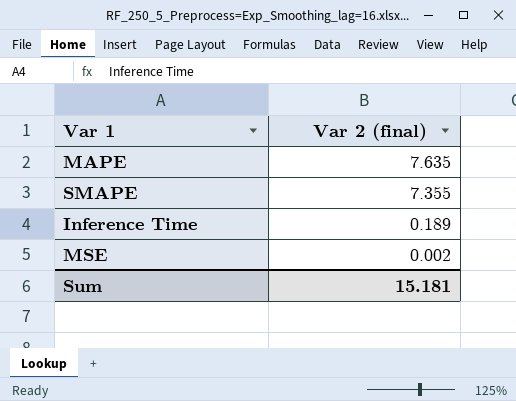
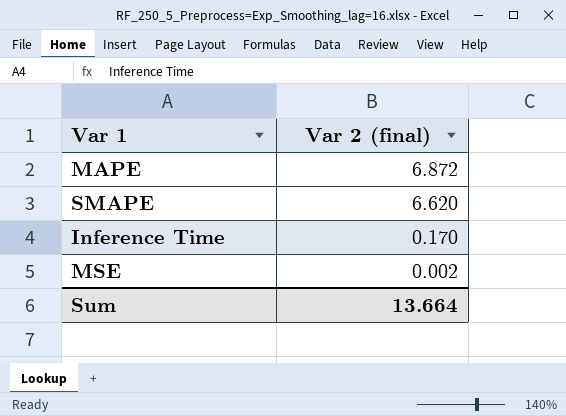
MAPE | Var 2 (final): 7.635 -> 6.872
SMAPE | Var 2 (final): 7.355 -> 6.620
Inference Time | Var 2 (final): 0.189 -> 0.170
Sum | Var 2 (final): 15.181 -> 13.664

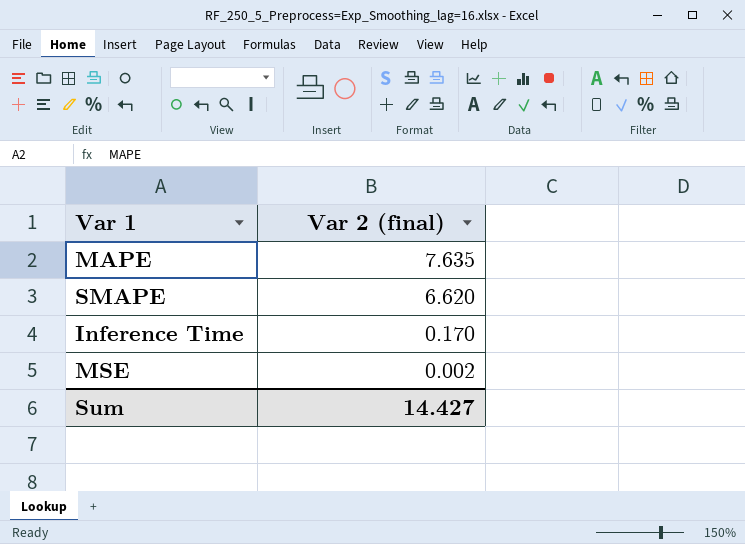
MAPE | Var 2 (final): 6.872 -> 7.635
Sum | Var 2 (final): 13.664 -> 14.427

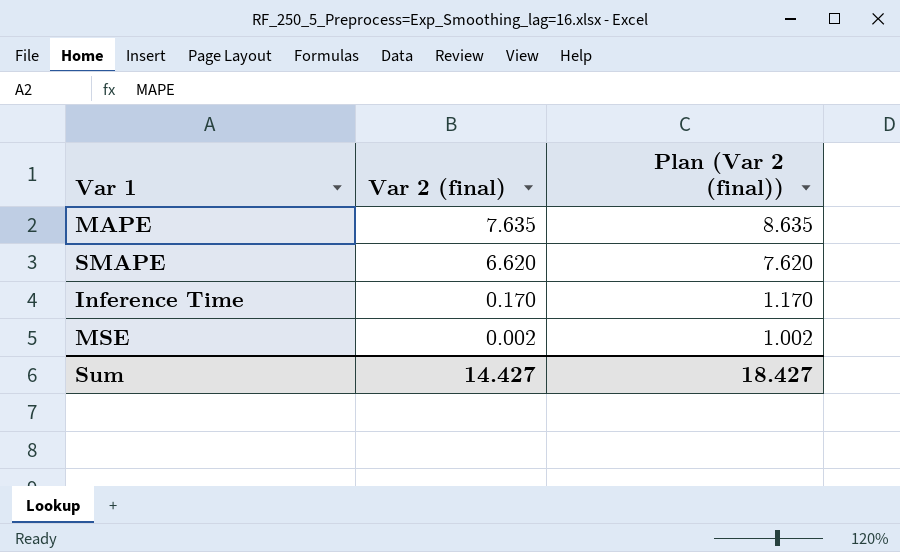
column Plan (Var 2 (final)) | formula: none -> [Var 2 (final)] + 1

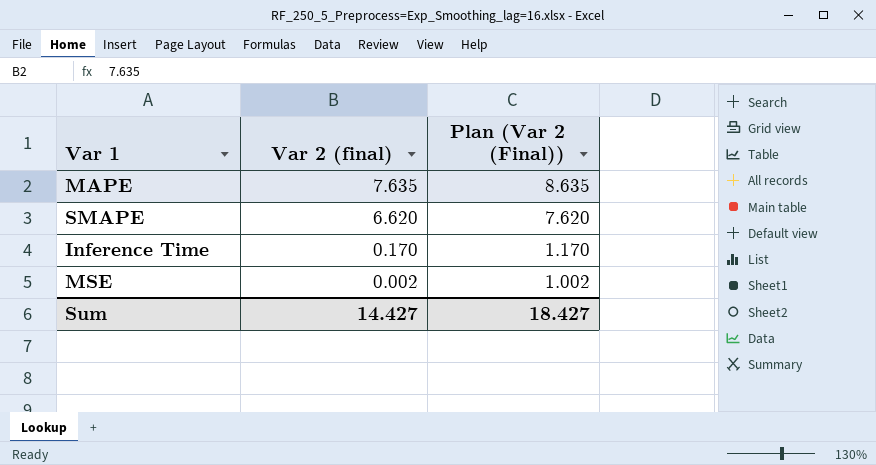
column name: Plan (Var 2 (final)) -> Plan (Var 2 (Final))

